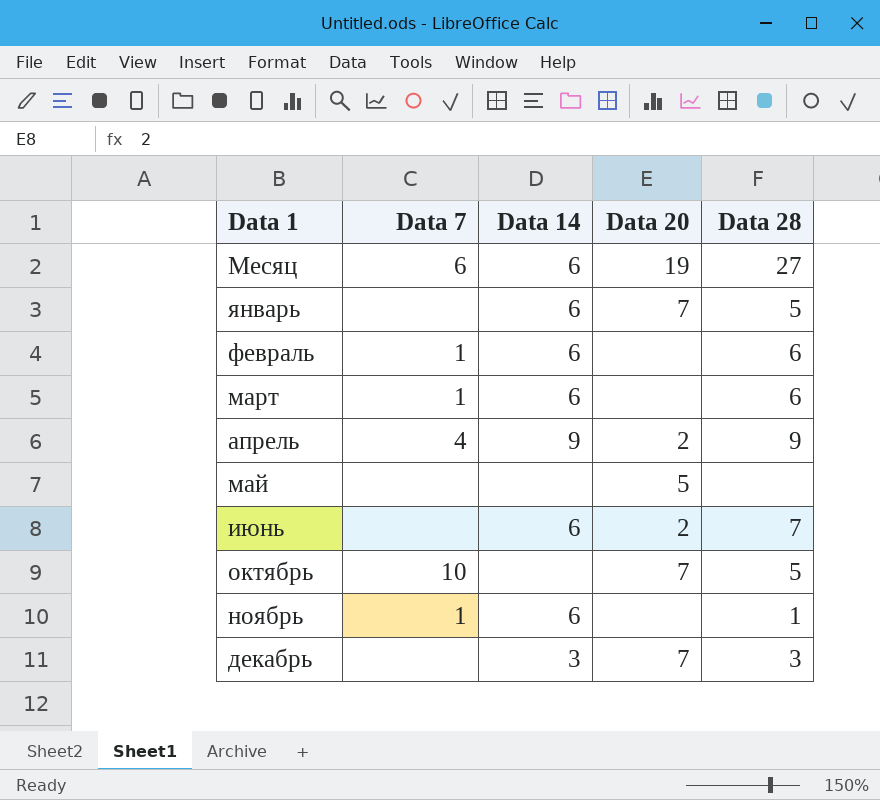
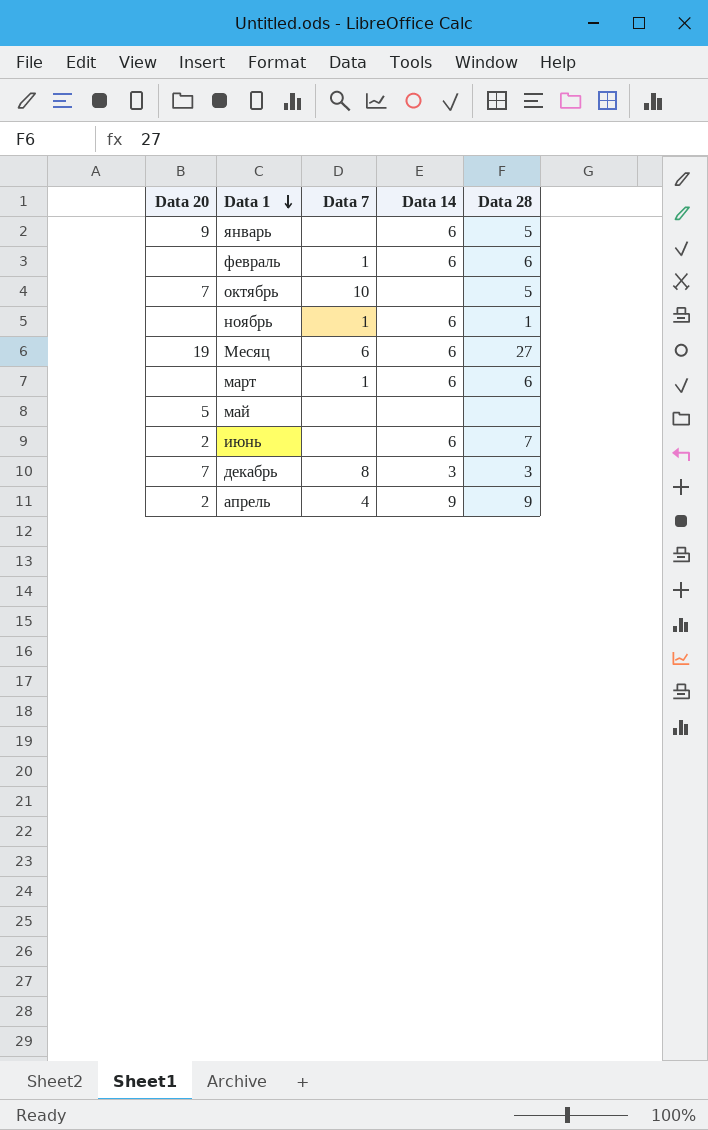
row order: none -> Data 1 descending
column Data 20 | position: 4 -> 1
январь | Data 20: 7 -> 9
декабрь | Data 7: none -> 8

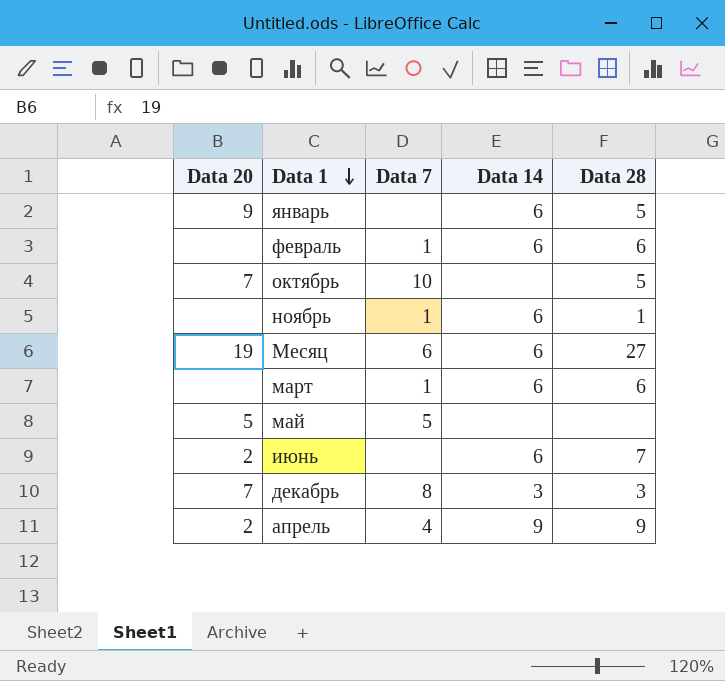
май | Data 7: none -> 5

